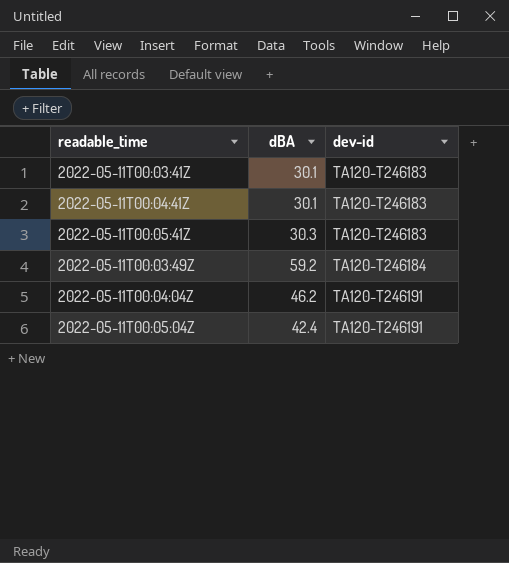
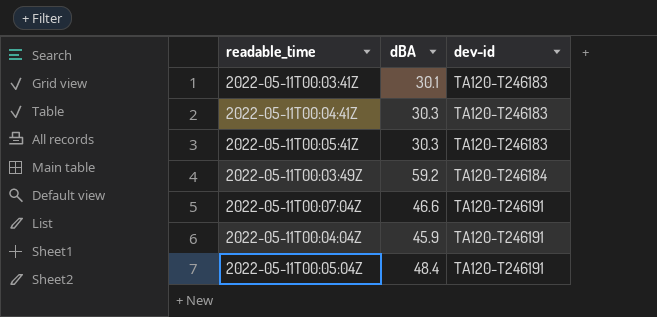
2022-05-11T00:04:41Z | dBA: 30.1 -> 30.3
row 2022-05-11T00:07:04Z: none -> 46.6 | TA120-T246191
2022-05-11T00:04:04Z | dBA: 46.2 -> 45.9
2022-05-11T00:05:04Z | dBA: 42.4 -> 48.4

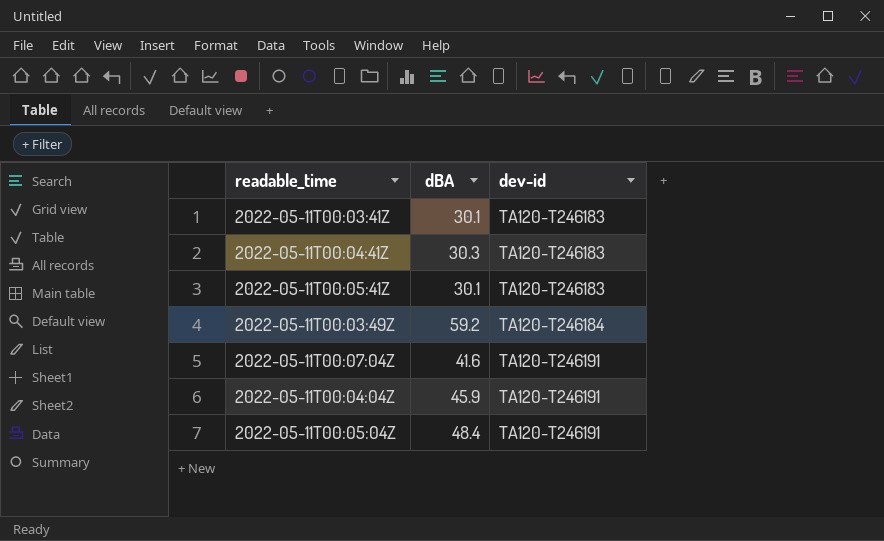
2022-05-11T00:05:41Z | dBA: 30.3 -> 30.1
2022-05-11T00:07:04Z | dBA: 46.6 -> 41.6

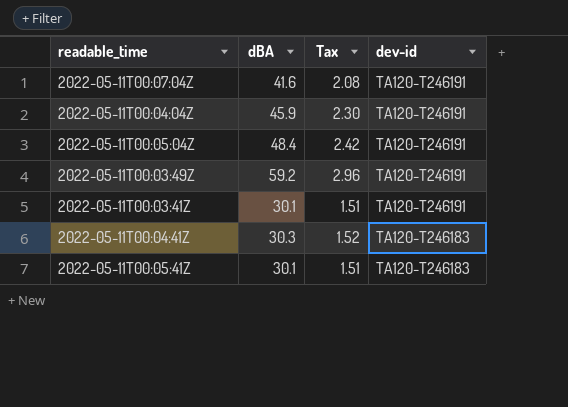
row order: dev-id ascending -> dev-id descending
column Tax | formula: none -> [dBA] * 0.05
2022-05-11T00:03:49Z | dev-id: TA120-T246184 -> TA120-T246191
2022-05-11T00:03:41Z | dev-id: TA120-T246183 -> TA120-T246191

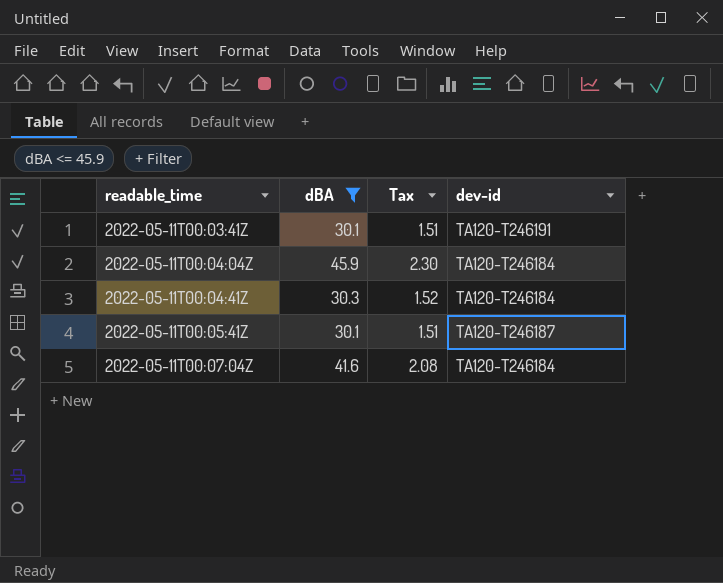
filter: none -> dBA <= 45.9
row order: dev-id descending -> readable_time ascending
2022-05-11T00:04:04Z | dev-id: TA120-T246191 -> TA120-T246184
2022-05-11T00:04:41Z | dev-id: TA120-T246183 -> TA120-T246184
2022-05-11T00:05:41Z | dev-id: TA120-T246183 -> TA120-T246187
2022-05-11T00:07:04Z | dev-id: TA120-T246191 -> TA120-T246184

